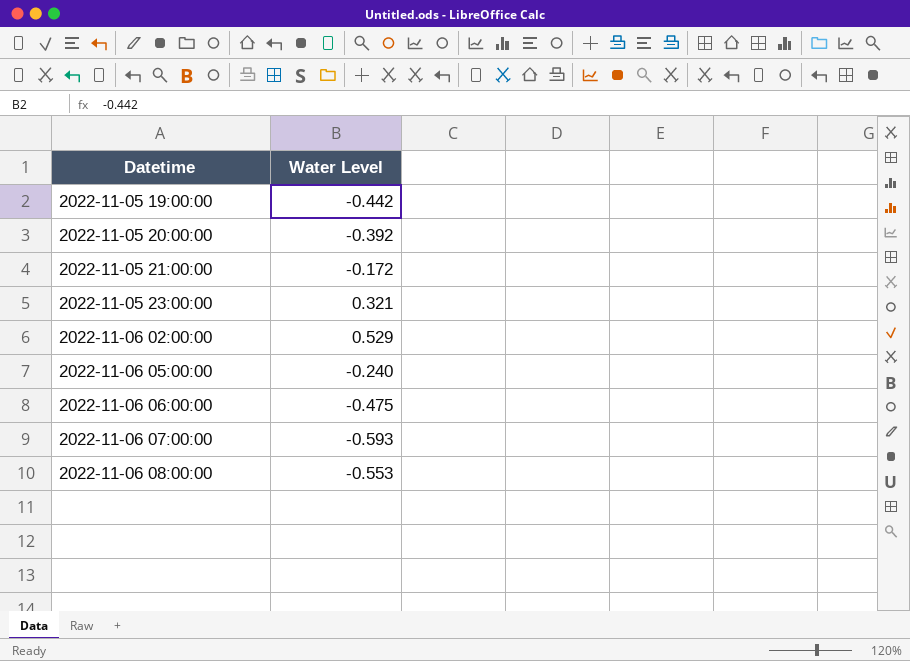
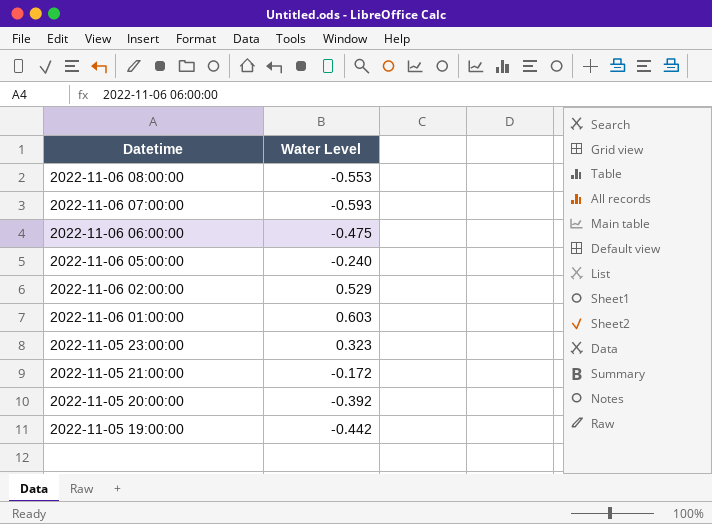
row order: Datetime ascending -> Datetime descending
row 2022-11-06 01:00:00: none -> 0.603
2022-11-05 23:00:00 | Water Level: 0.321 -> 0.323

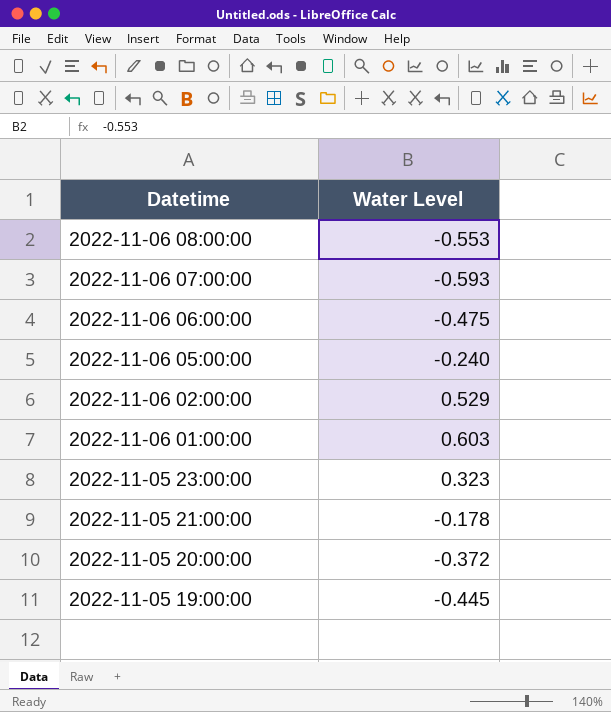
2022-11-05 21:00:00 | Water Level: -0.172 -> -0.178
2022-11-05 20:00:00 | Water Level: -0.392 -> -0.372
2022-11-05 19:00:00 | Water Level: -0.442 -> -0.445

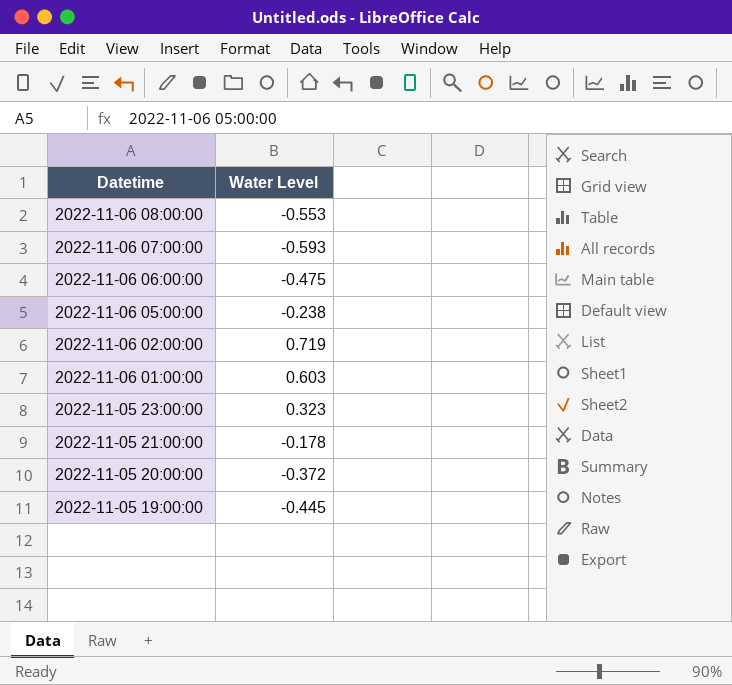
2022-11-06 05:00:00 | Water Level: -0.240 -> -0.238
2022-11-06 02:00:00 | Water Level: 0.529 -> 0.719

